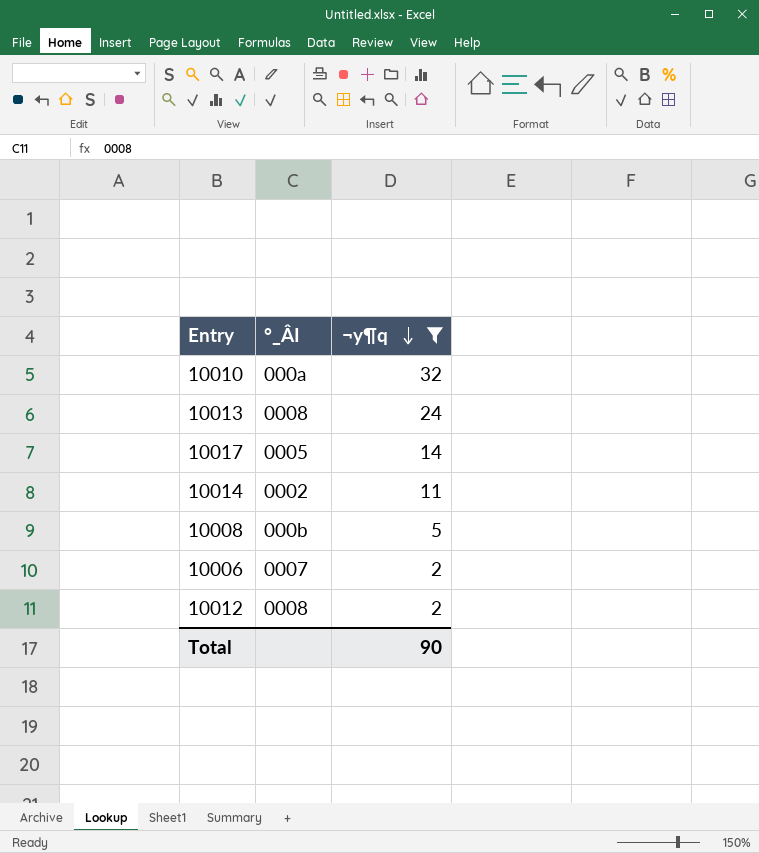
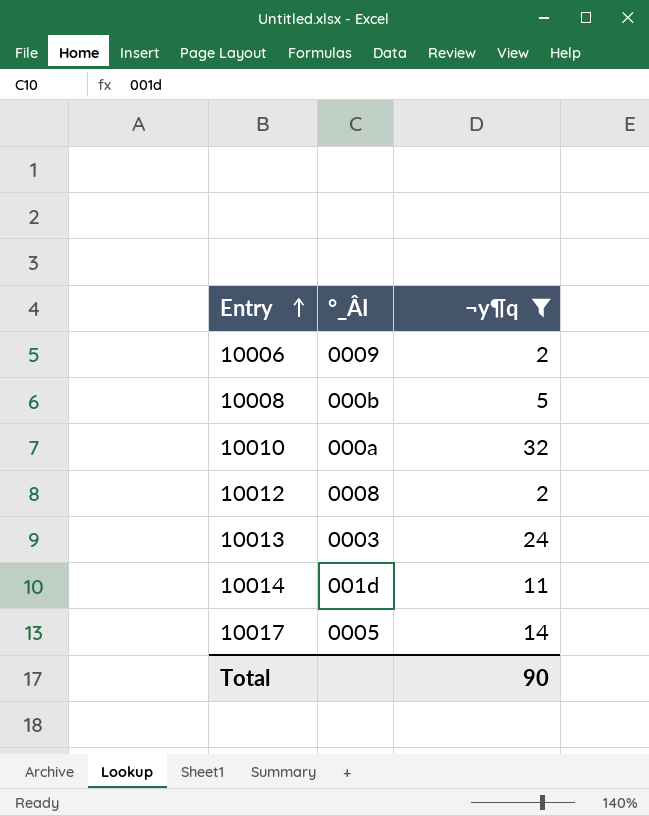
row order: ¬y¶q descending -> Entry ascending
10006 | °_ÂI: 0007 -> 0009
10013 | °_ÂI: 0008 -> 0003
10014 | °_ÂI: 0002 -> 001d

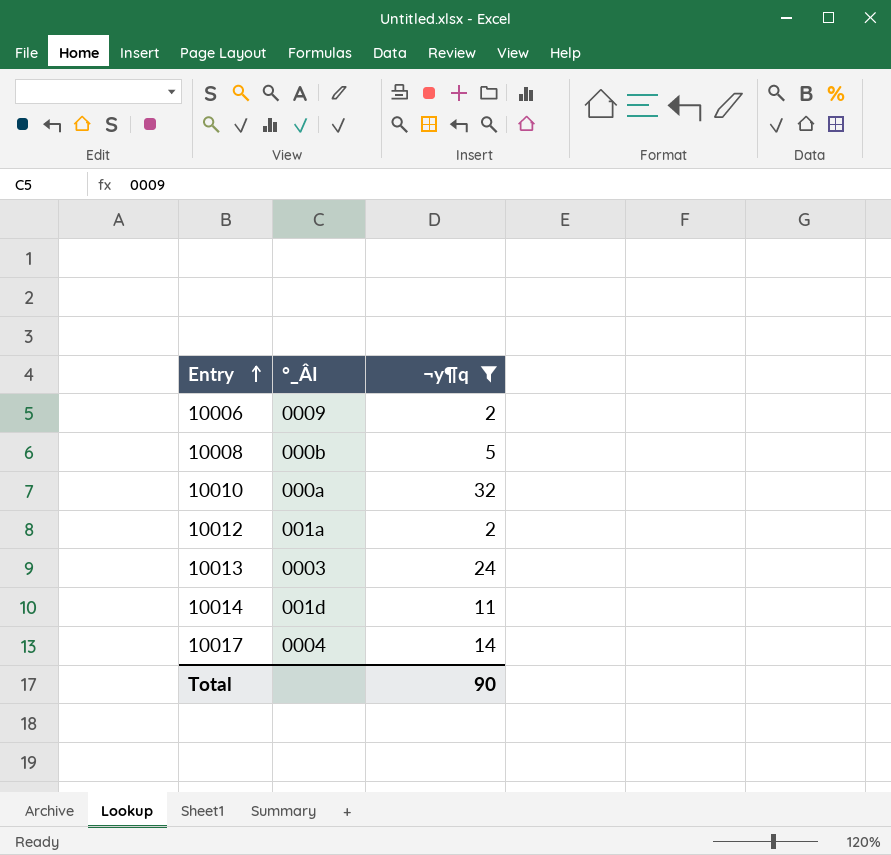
10012 | °_ÂI: 0008 -> 001a
10017 | °_ÂI: 0005 -> 0004

